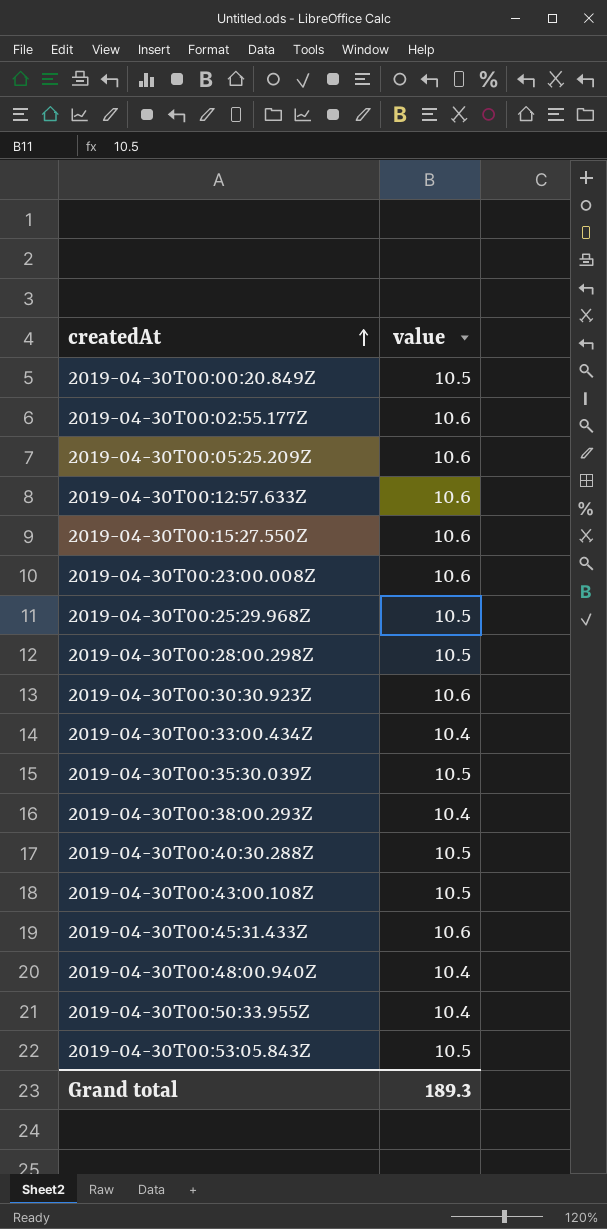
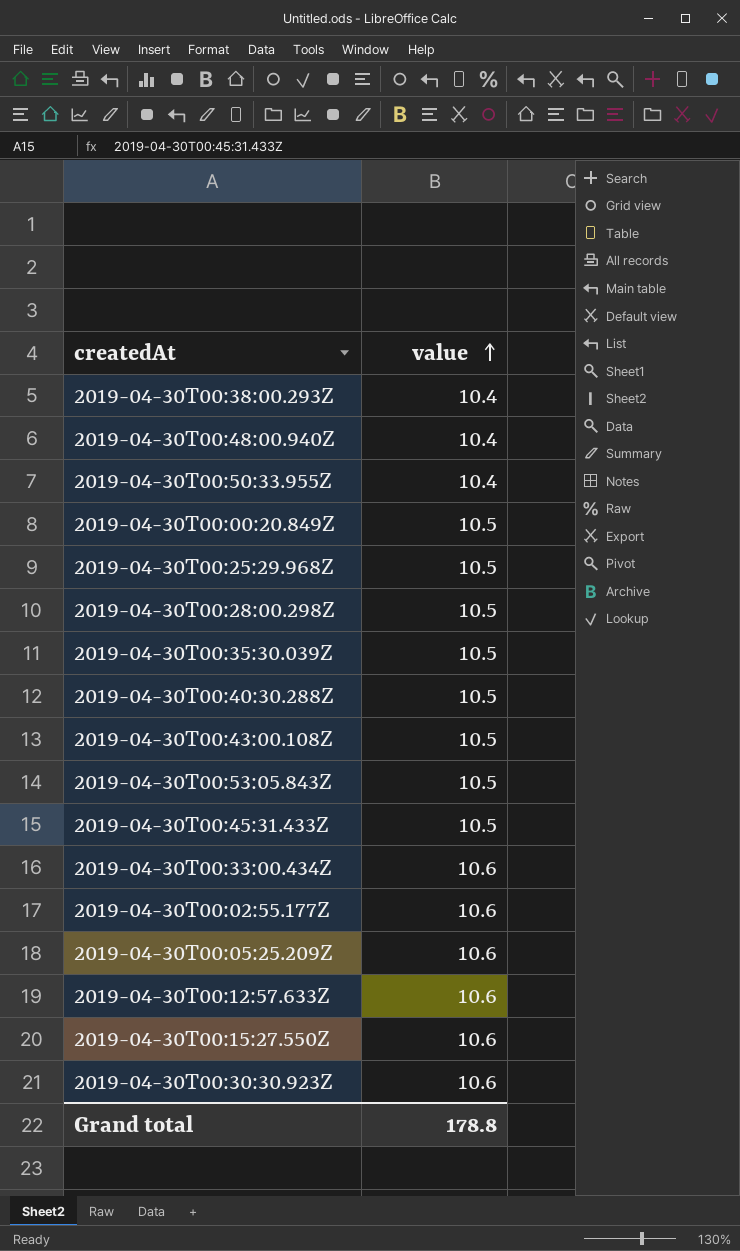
row order: createdAt ascending -> value ascending
row 2019-04-30T00:23:00.008Z: 10.6 -> none
2019-04-30T00:45:31.433Z | value: 10.6 -> 10.5
2019-04-30T00:33:00.434Z | value: 10.4 -> 10.6
Grand total | value: 189.3 -> 178.8

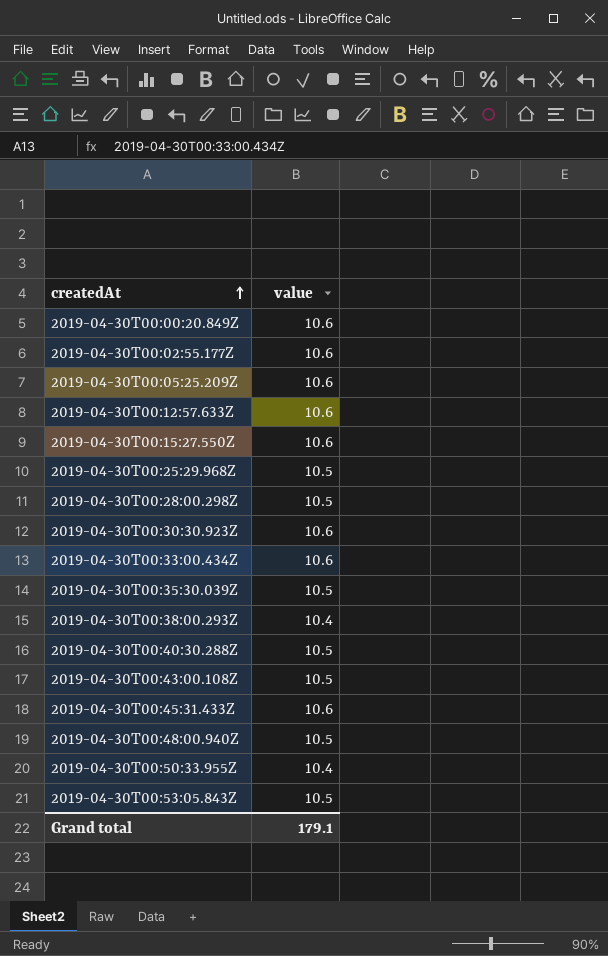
row order: value ascending -> createdAt ascending
2019-04-30T00:00:20.849Z | value: 10.5 -> 10.6
2019-04-30T00:45:31.433Z | value: 10.5 -> 10.6
2019-04-30T00:48:00.940Z | value: 10.4 -> 10.5
Grand total | value: 178.8 -> 179.1

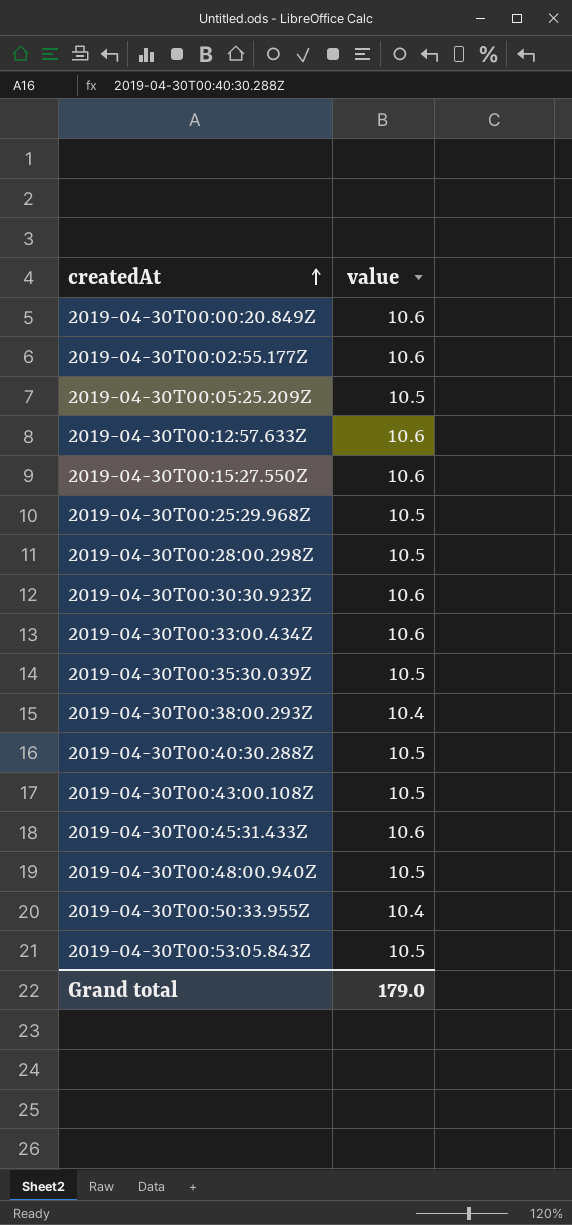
2019-04-30T00:05:25.209Z | value: 10.6 -> 10.5
Grand total | value: 179.1 -> 179.0

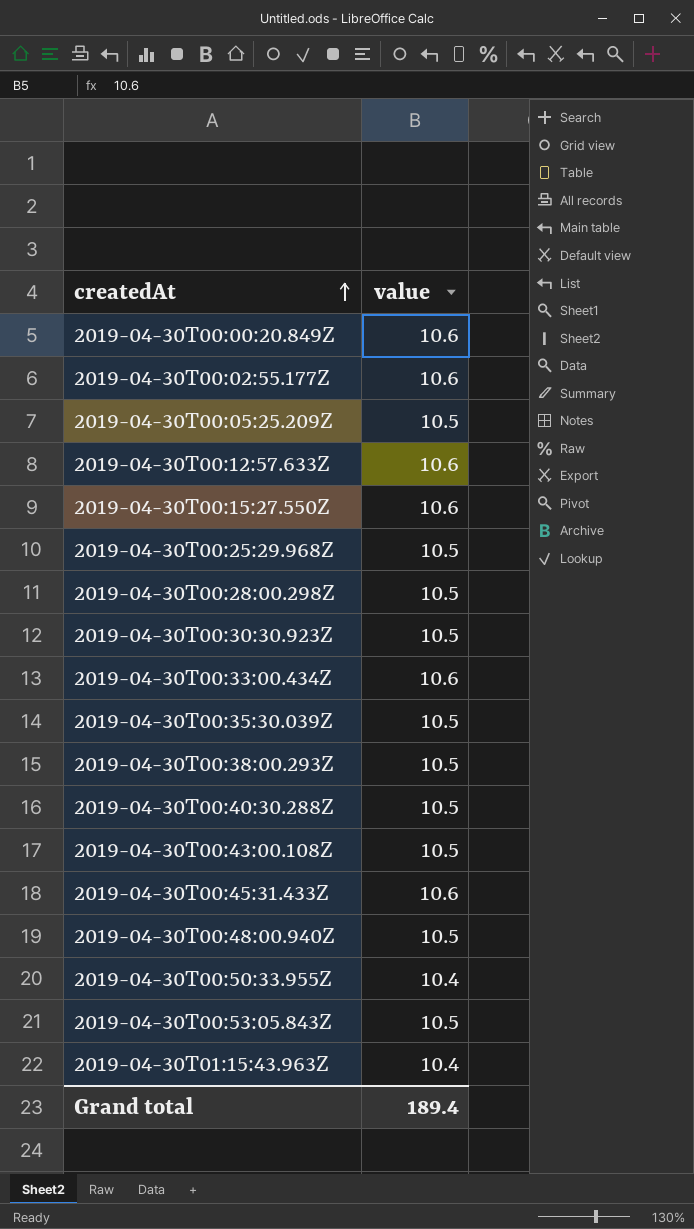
2019-04-30T00:30:30.923Z | value: 10.6 -> 10.5
2019-04-30T00:38:00.293Z | value: 10.4 -> 10.5
row 2019-04-30T01:15:43.963Z: none -> 10.4
Grand total | value: 179.0 -> 189.4

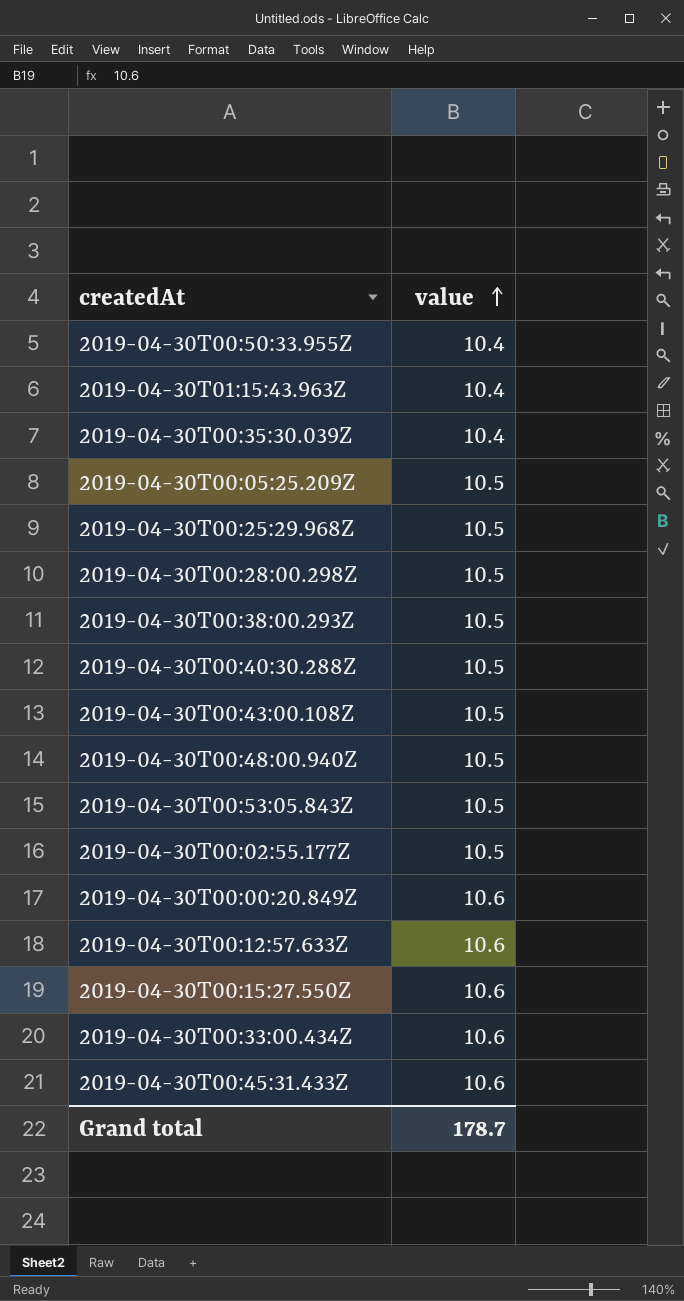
row order: createdAt ascending -> value ascending
row 2019-04-30T00:30:30.923Z: 10.5 -> none
2019-04-30T00:35:30.039Z | value: 10.5 -> 10.4
2019-04-30T00:02:55.177Z | value: 10.6 -> 10.5
Grand total | value: 189.4 -> 178.7

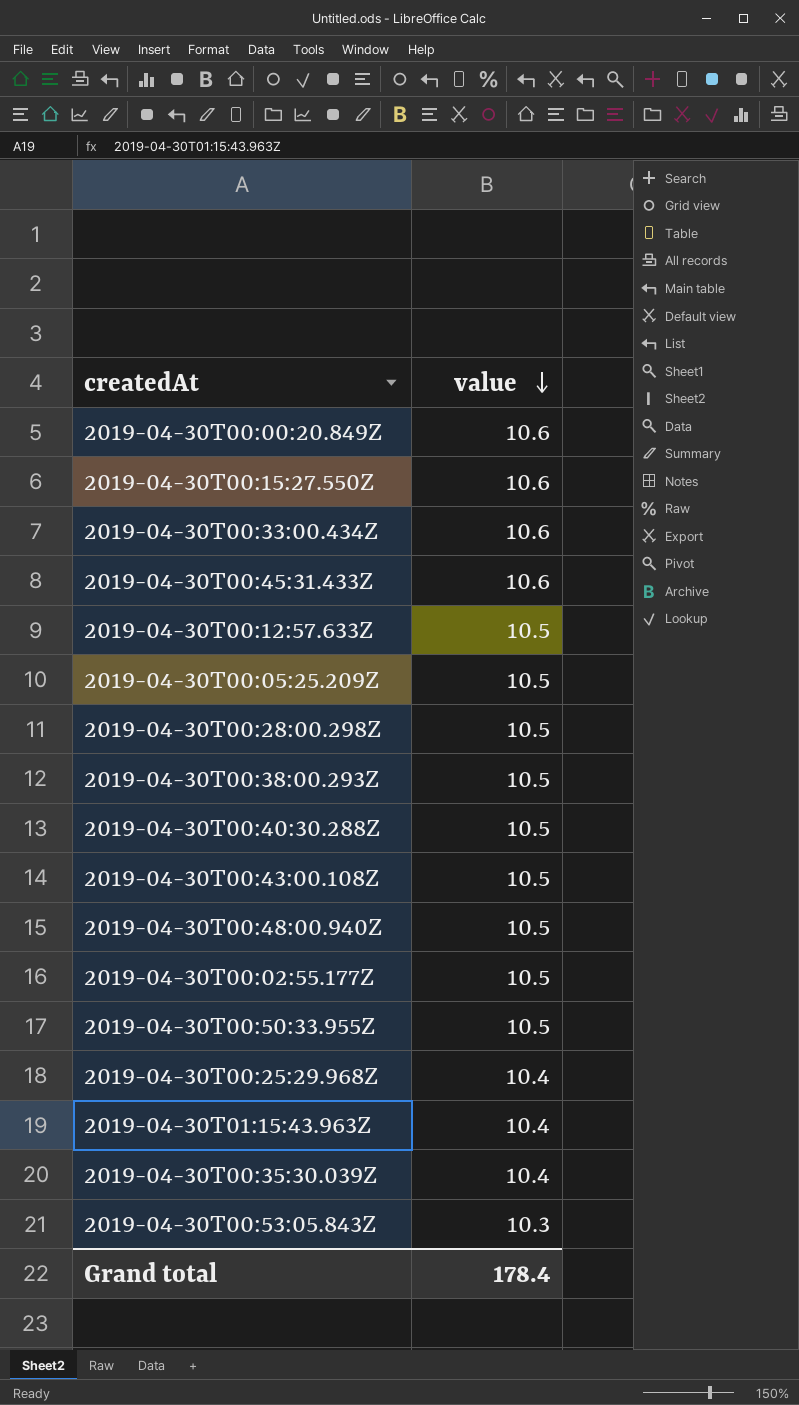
row order: value ascending -> value descending
2019-04-30T00:12:57.633Z | value: 10.6 -> 10.5
2019-04-30T00:50:33.955Z | value: 10.4 -> 10.5
2019-04-30T00:25:29.968Z | value: 10.5 -> 10.4
2019-04-30T00:53:05.843Z | value: 10.5 -> 10.3
Grand total | value: 178.7 -> 178.4

